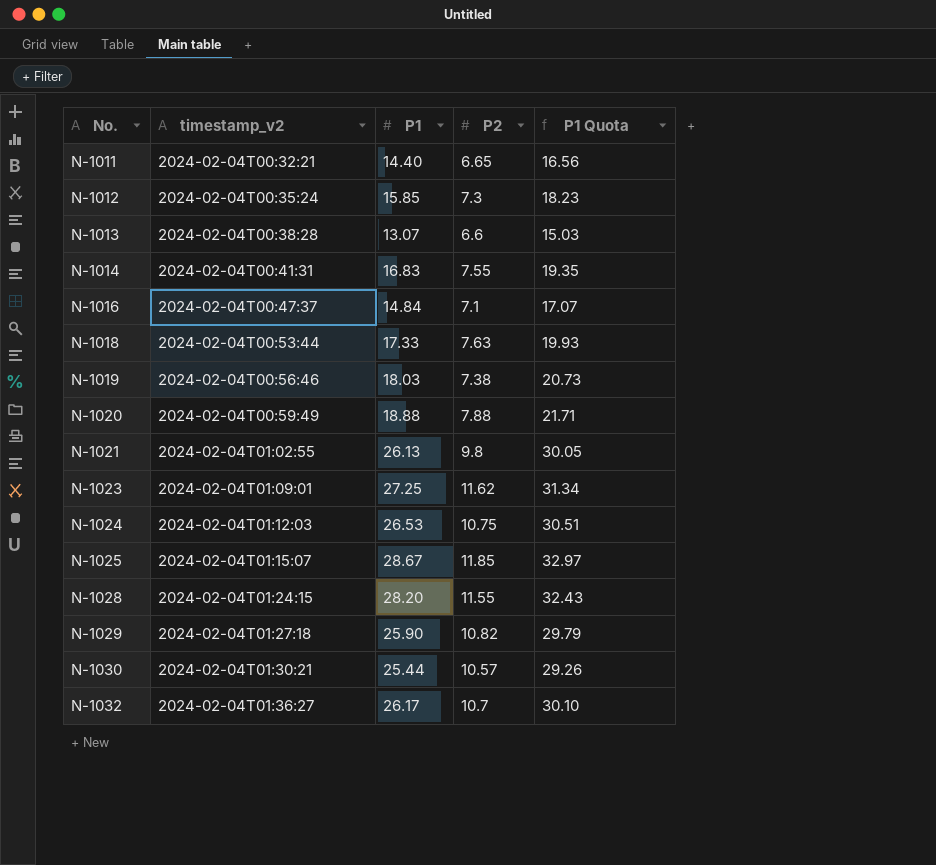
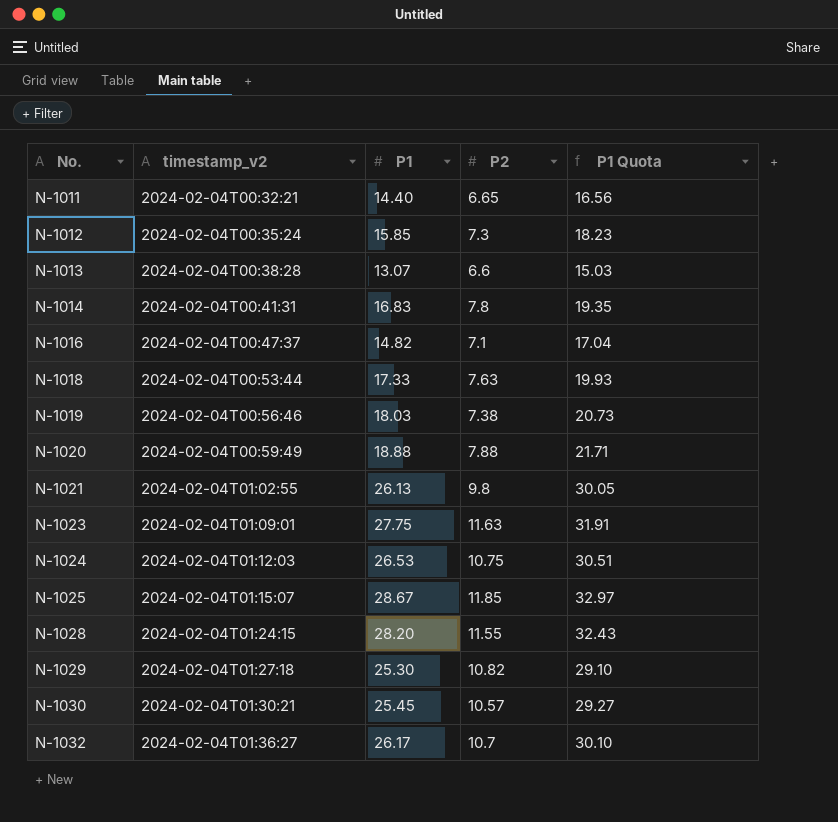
N-1014 | P2: 7.55 -> 7.8
N-1016 | P1: 14.84 -> 14.82
N-1016 | P1 Quota: 17.07 -> 17.04
N-1023 | P1: 27.25 -> 27.75
N-1023 | P2: 11.62 -> 11.63
N-1023 | P1 Quota: 31.34 -> 31.91
N-1029 | P1: 25.90 -> 25.30
N-1029 | P1 Quota: 29.79 -> 29.10
N-1030 | P1: 25.44 -> 25.45
N-1030 | P1 Quota: 29.26 -> 29.27

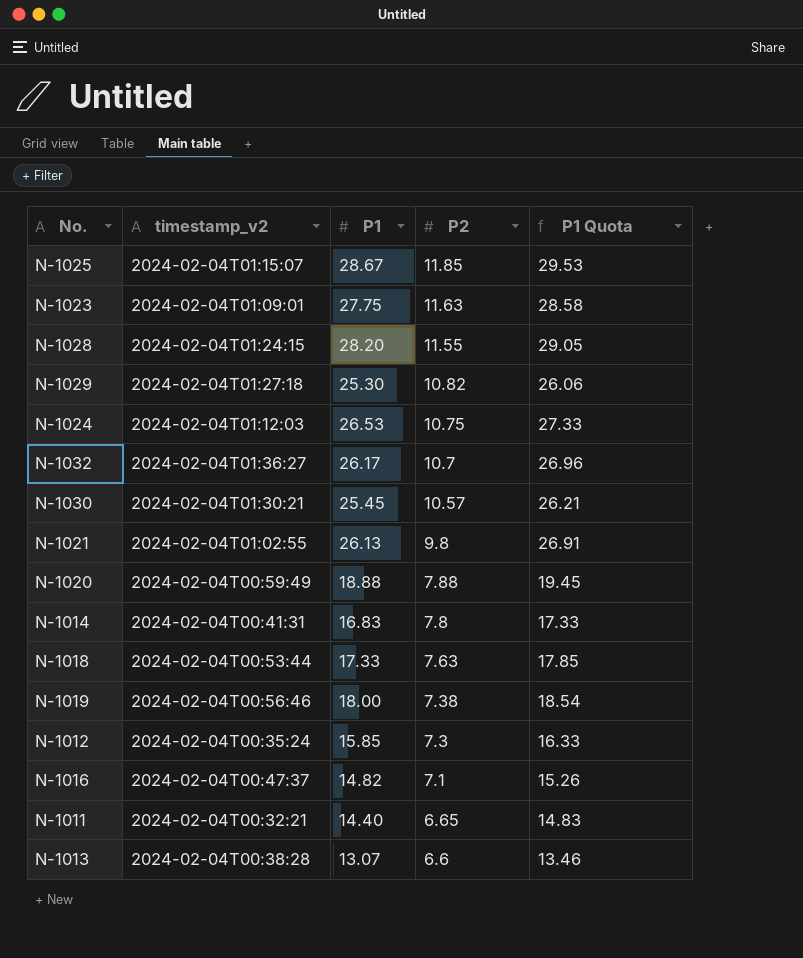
row order: No. ascending -> P2 descending
column P1 Quota | formula: [P1] * 1.15 -> [P1] * 1.03
N-1019 | P1: 18.03 -> 18.00

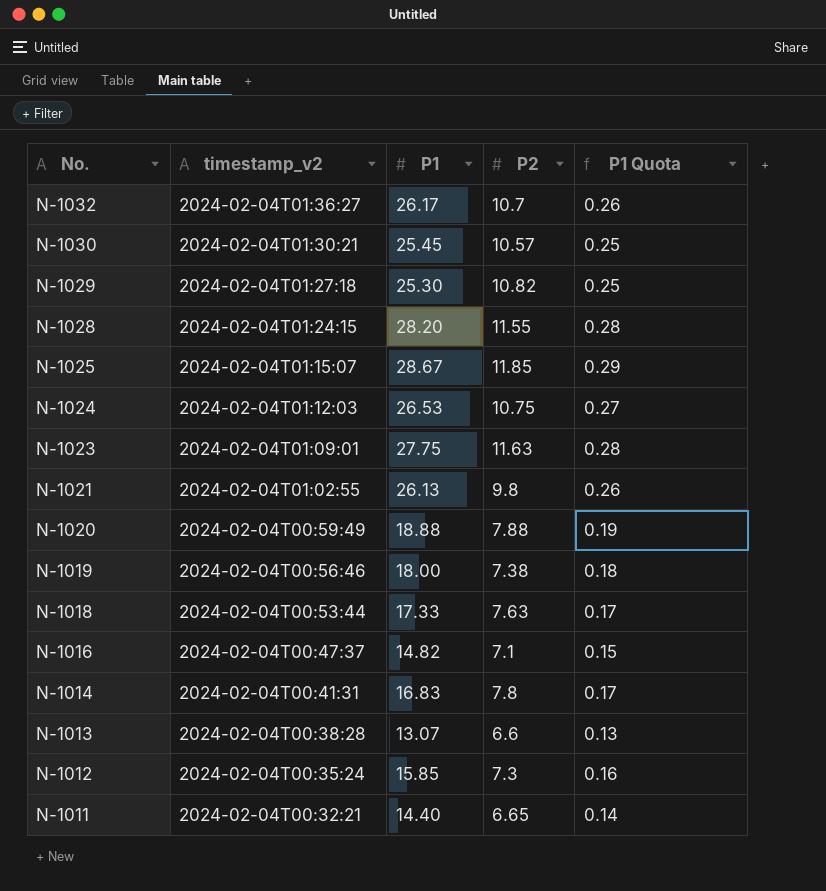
row order: P2 descending -> No. descending
column P1 Quota | formula: [P1] * 1.03 -> [P1] * 0.01

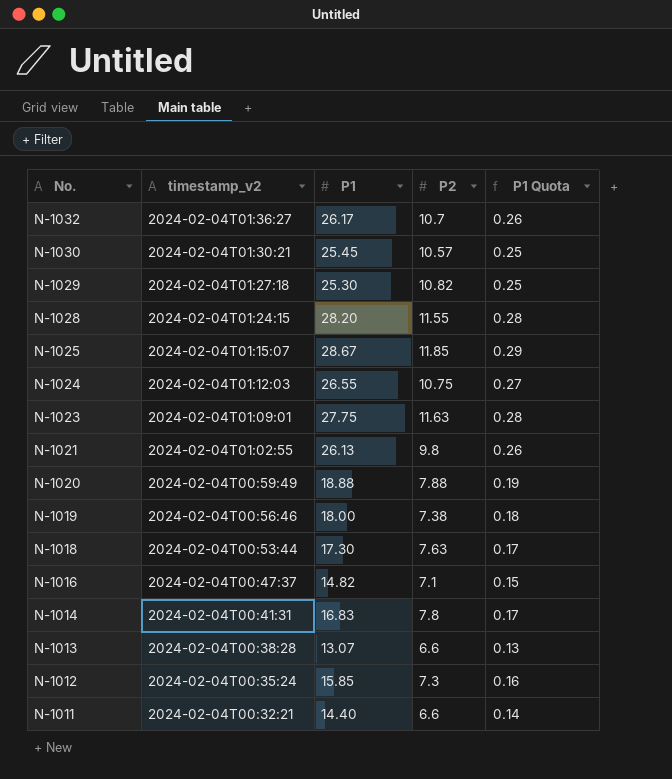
N-1024 | P1: 26.53 -> 26.55
N-1018 | P1: 17.33 -> 17.30
N-1011 | P2: 6.65 -> 6.6

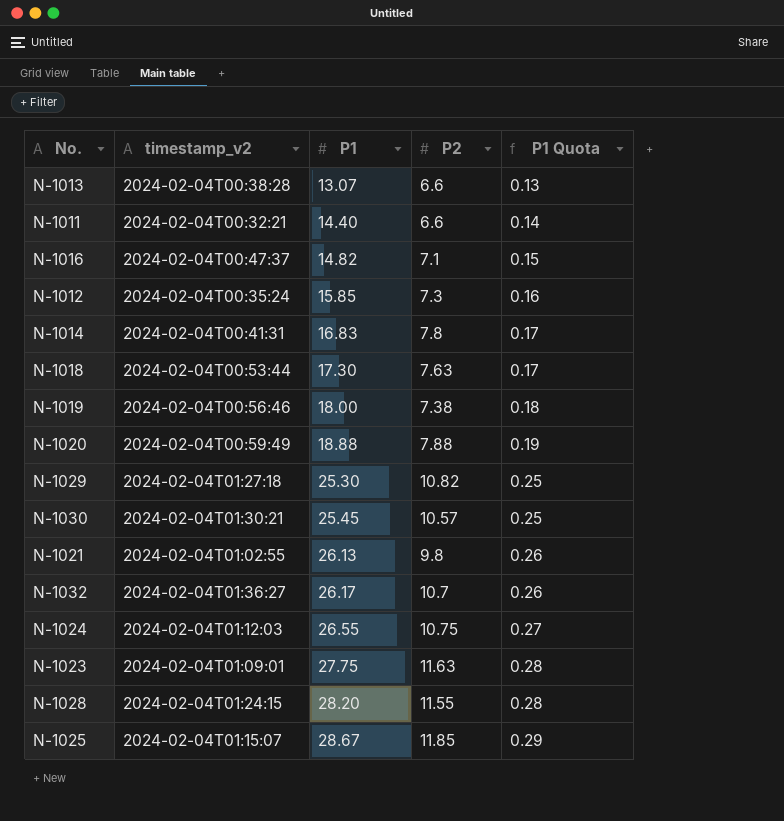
row order: No. descending -> P1 ascending

